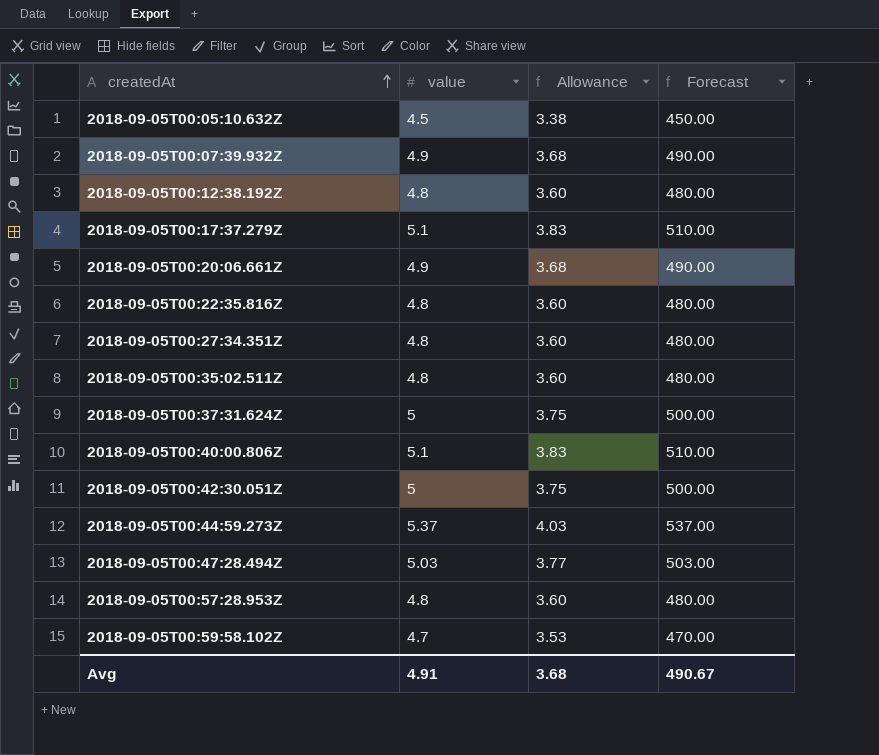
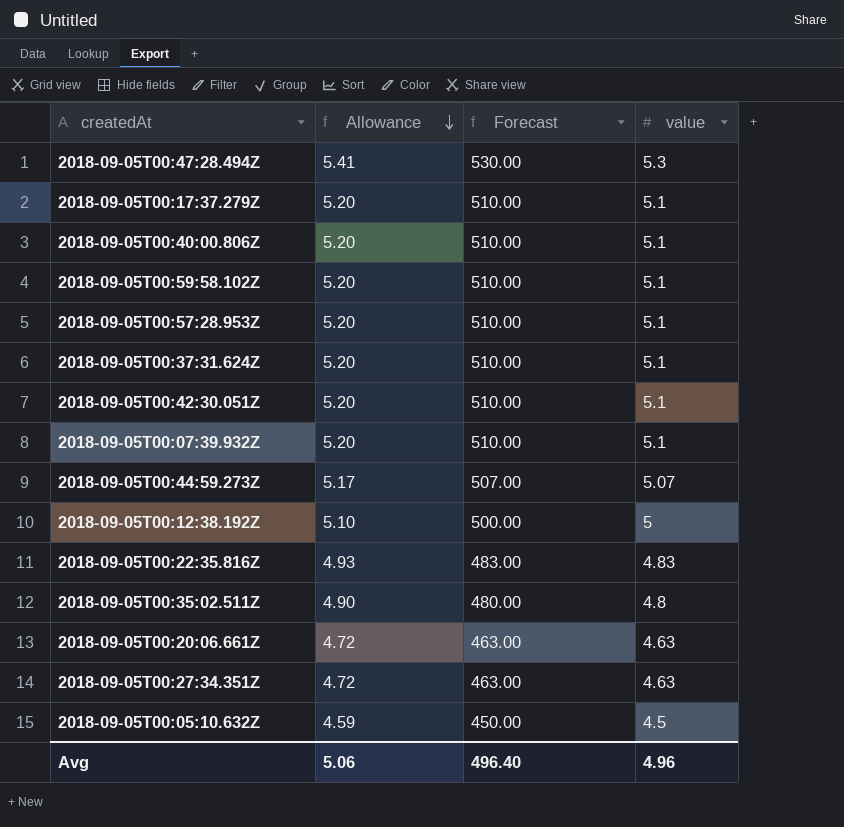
row order: createdAt ascending -> Allowance descending
column Allowance | formula: [value] * 0.75 -> [value] * 1.02
column value | position: 2 -> 4
2018-09-05T00:47:28.494Z | Forecast: 503.00 -> 530.00
2018-09-05T00:47:28.494Z | value: 5.03 -> 5.3
2018-09-05T00:59:58.102Z | Forecast: 470.00 -> 510.00
2018-09-05T00:59:58.102Z | value: 4.7 -> 5.1
2018-09-05T00:57:28.953Z | Forecast: 480.00 -> 510.00
2018-09-05T00:57:28.953Z | value: 4.8 -> 5.1
2018-09-05T00:37:31.624Z | Forecast: 500.00 -> 510.00
2018-09-05T00:37:31.624Z | value: 5 -> 5.1
2018-09-05T00:42:30.051Z | Forecast: 500.00 -> 510.00
2018-09-05T00:42:30.051Z | value: 5 -> 5.1
2018-09-05T00:07:39.932Z | Forecast: 490.00 -> 510.00
2018-09-05T00:07:39.932Z | value: 4.9 -> 5.1
2018-09-05T00:44:59.273Z | Forecast: 537.00 -> 507.00
2018-09-05T00:44:59.273Z | value: 5.37 -> 5.07
2018-09-05T00:12:38.192Z | Forecast: 480.00 -> 500.00
2018-09-05T00:12:38.192Z | value: 4.8 -> 5
2018-09-05T00:22:35.816Z | Forecast: 480.00 -> 483.00
2018-09-05T00:22:35.816Z | value: 4.8 -> 4.83
2018-09-05T00:20:06.661Z | Forecast: 490.00 -> 463.00
2018-09-05T00:20:06.661Z | value: 4.9 -> 4.63
2018-09-05T00:27:34.351Z | Forecast: 480.00 -> 463.00
2018-09-05T00:27:34.351Z | value: 4.8 -> 4.63
Avg | Allowance: 3.68 -> 5.06
Avg | Forecast: 490.67 -> 496.40
Avg | value: 4.91 -> 4.96

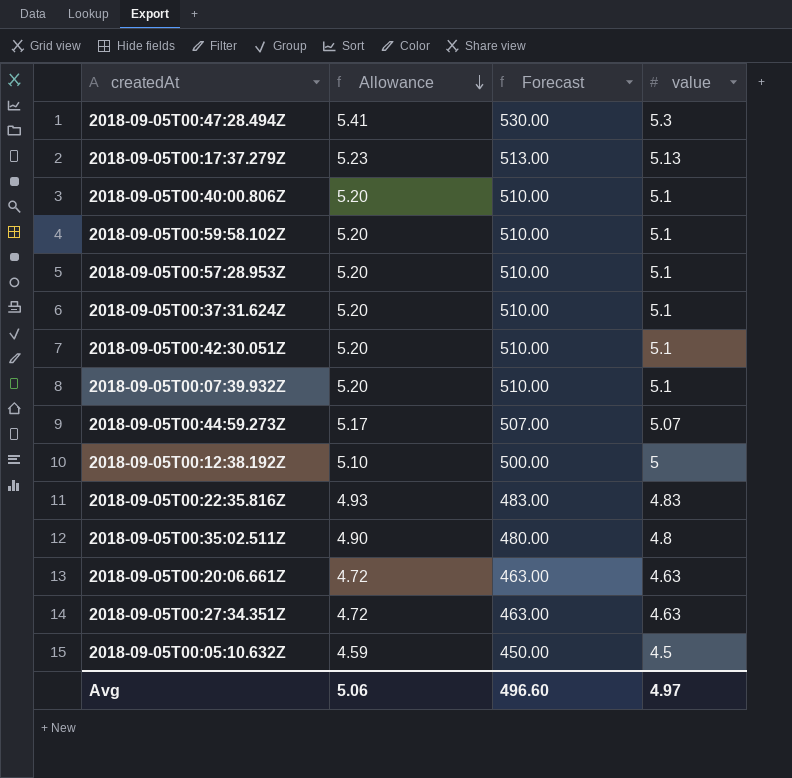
2018-09-05T00:17:37.279Z | Allowance: 5.20 -> 5.23
2018-09-05T00:17:37.279Z | Forecast: 510.00 -> 513.00
2018-09-05T00:17:37.279Z | value: 5.1 -> 5.13
Avg | Forecast: 496.40 -> 496.60
Avg | value: 4.96 -> 4.97

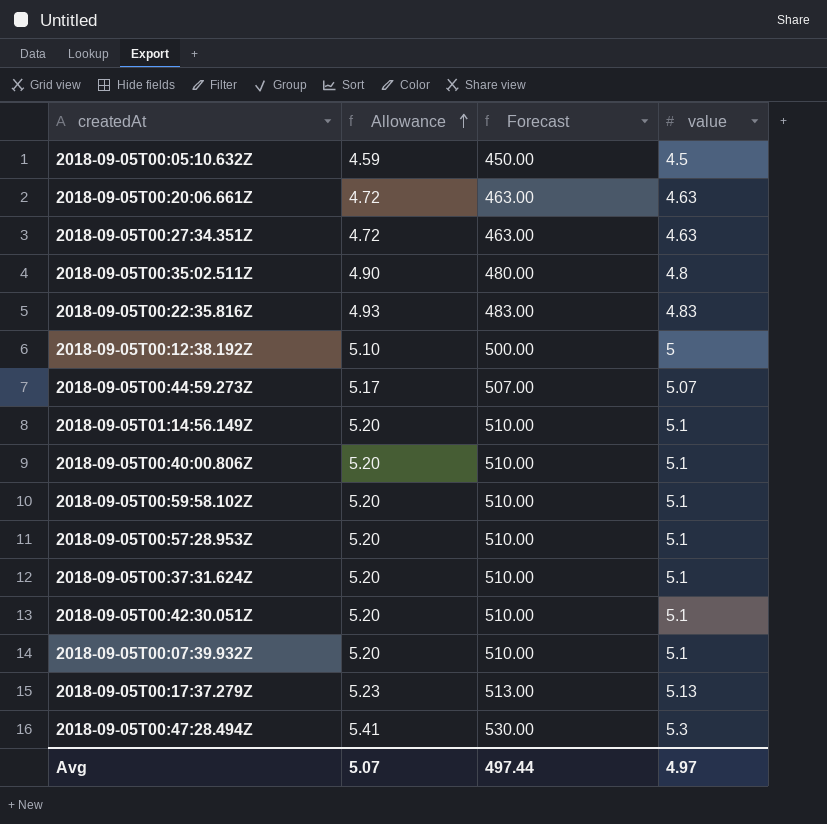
row order: Allowance descending -> Allowance ascending
row 2018-09-05T01:14:56.149Z: none -> 5.20 | 510.00 | 5.1
Avg | Allowance: 5.06 -> 5.07
Avg | Forecast: 496.60 -> 497.44

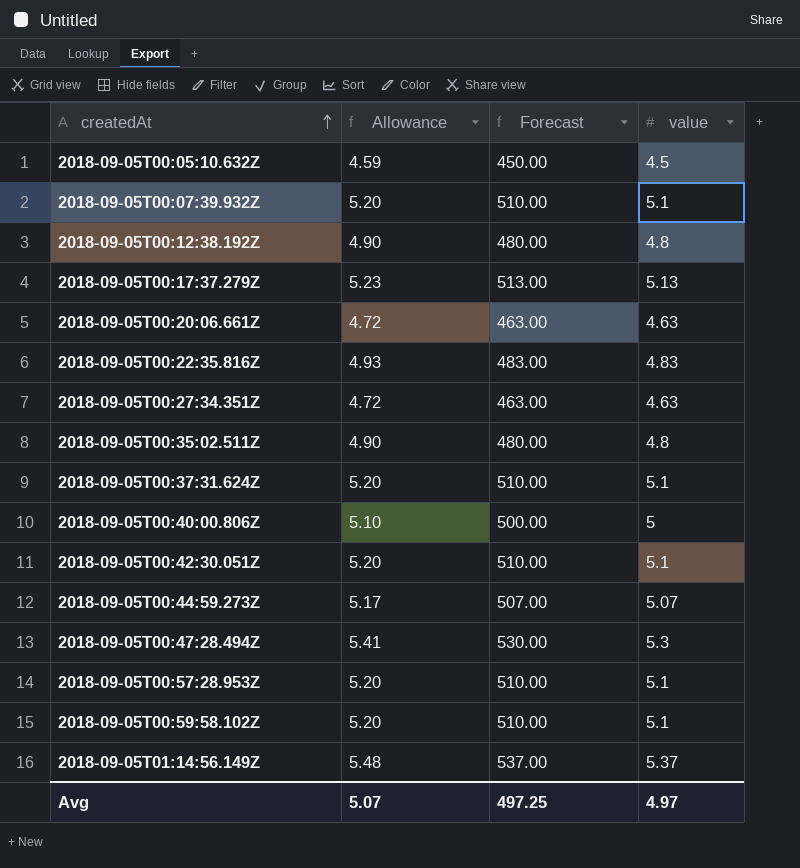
row order: Allowance ascending -> createdAt ascending
2018-09-05T00:12:38.192Z | Allowance: 5.10 -> 4.90
2018-09-05T00:12:38.192Z | Forecast: 500.00 -> 480.00
2018-09-05T00:12:38.192Z | value: 5 -> 4.8
2018-09-05T00:40:00.806Z | Allowance: 5.20 -> 5.10
2018-09-05T00:40:00.806Z | Forecast: 510.00 -> 500.00
2018-09-05T00:40:00.806Z | value: 5.1 -> 5
2018-09-05T01:14:56.149Z | Allowance: 5.20 -> 5.48
2018-09-05T01:14:56.149Z | Forecast: 510.00 -> 537.00
2018-09-05T01:14:56.149Z | value: 5.1 -> 5.37
Avg | Forecast: 497.44 -> 497.25

